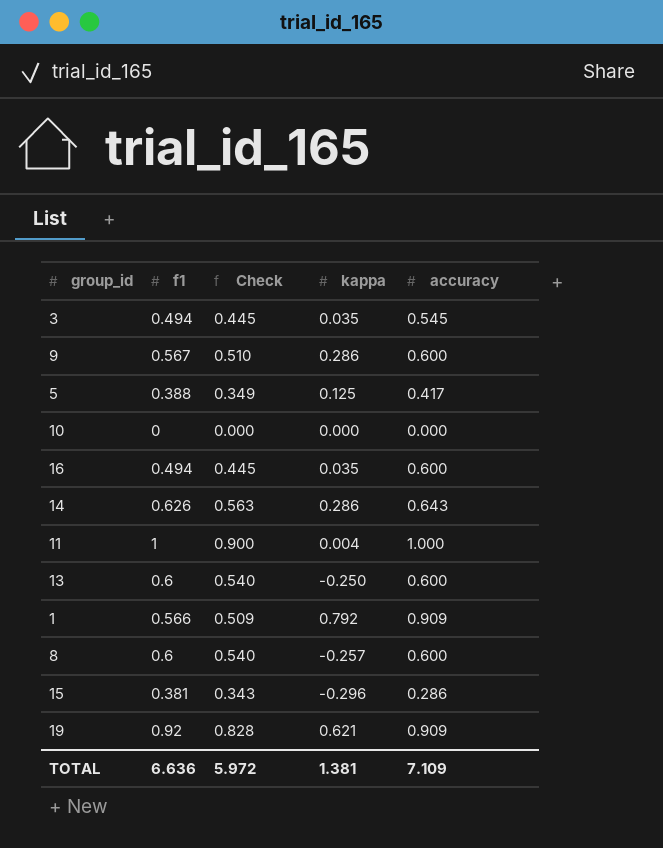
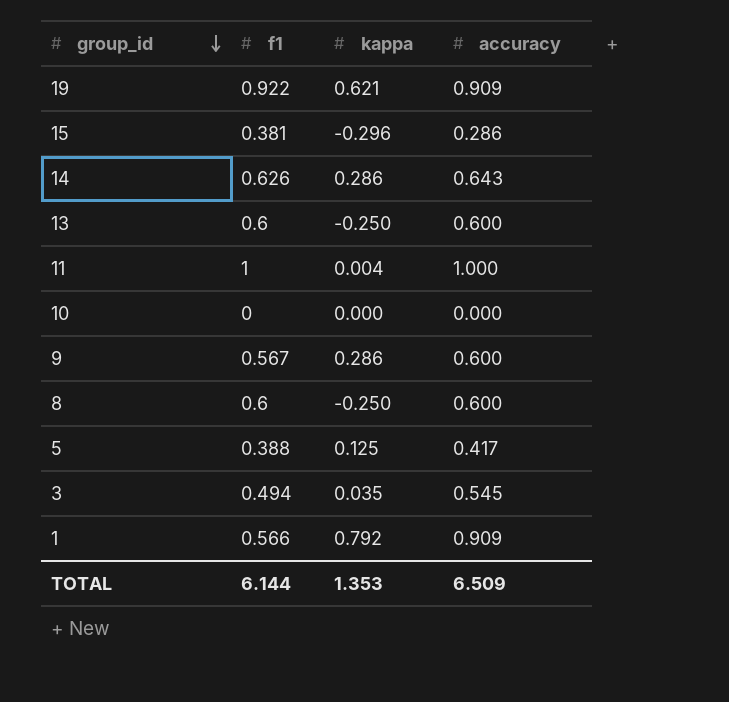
row order: none -> group_id descending
column Check | formula: [f1] * 0.9 -> none
row 16: 0.494 | 0.445 | 0.035 | 0.600 -> none
19 | f1: 0.92 -> 0.922
8 | kappa: -0.257 -> -0.250
TOTAL | f1: 6.636 -> 6.144
TOTAL | kappa: 1.381 -> 1.353
TOTAL | accuracy: 7.109 -> 6.509

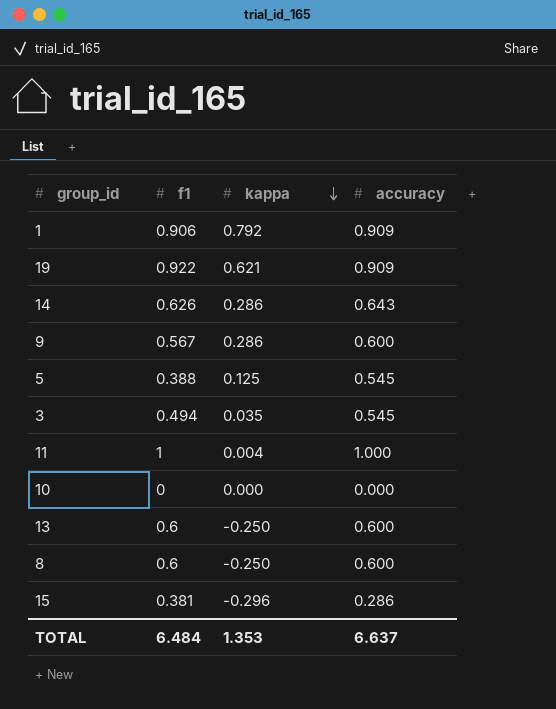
row order: group_id descending -> kappa descending
1 | f1: 0.566 -> 0.906
5 | accuracy: 0.417 -> 0.545
TOTAL | f1: 6.144 -> 6.484
TOTAL | accuracy: 6.509 -> 6.637

